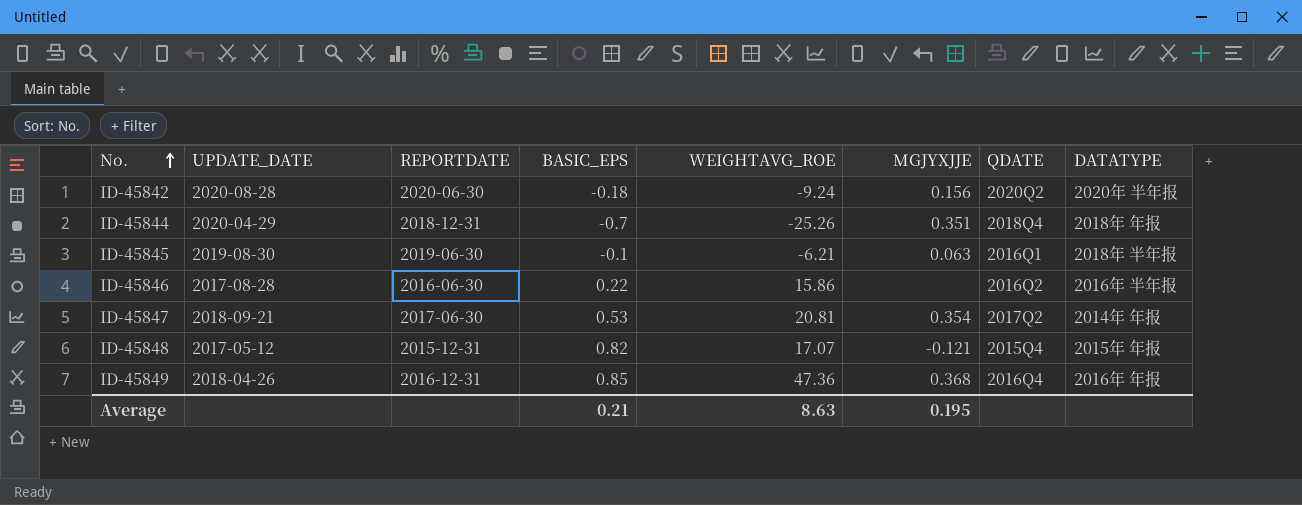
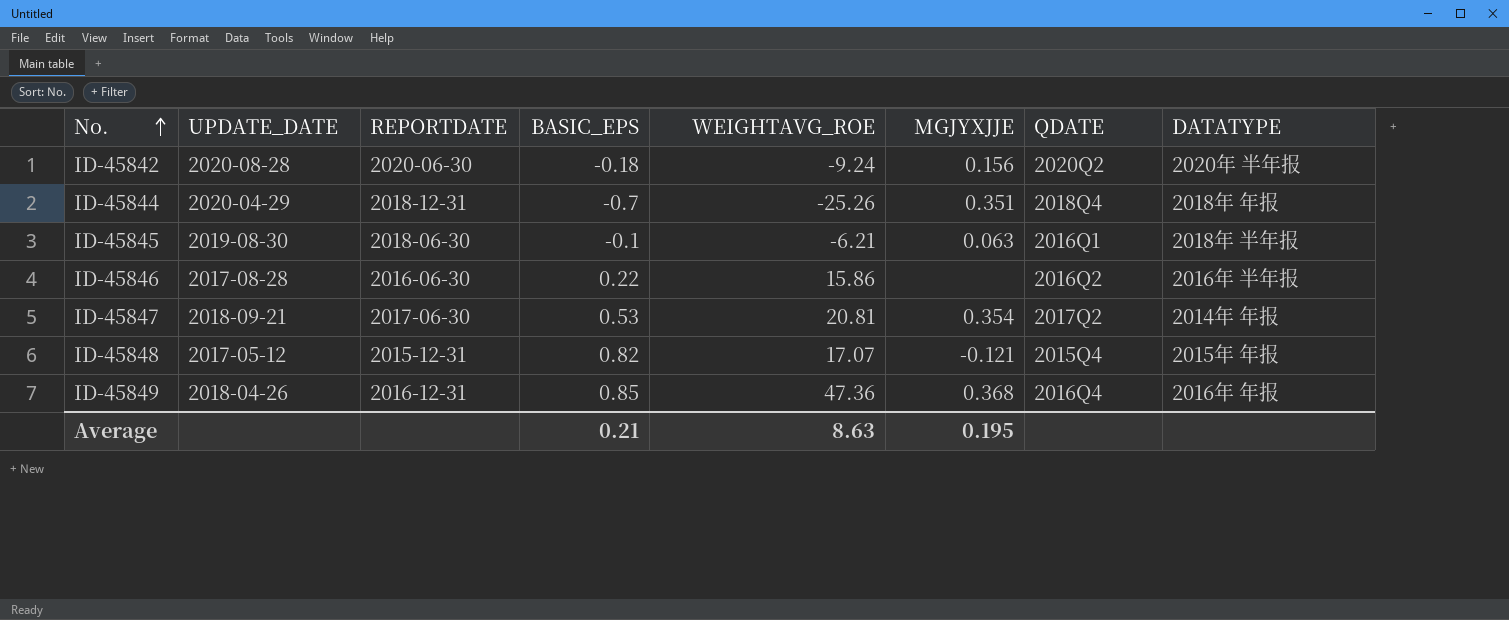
ID-45845 | REPORTDATE: 2019-06-30 -> 2018-06-30

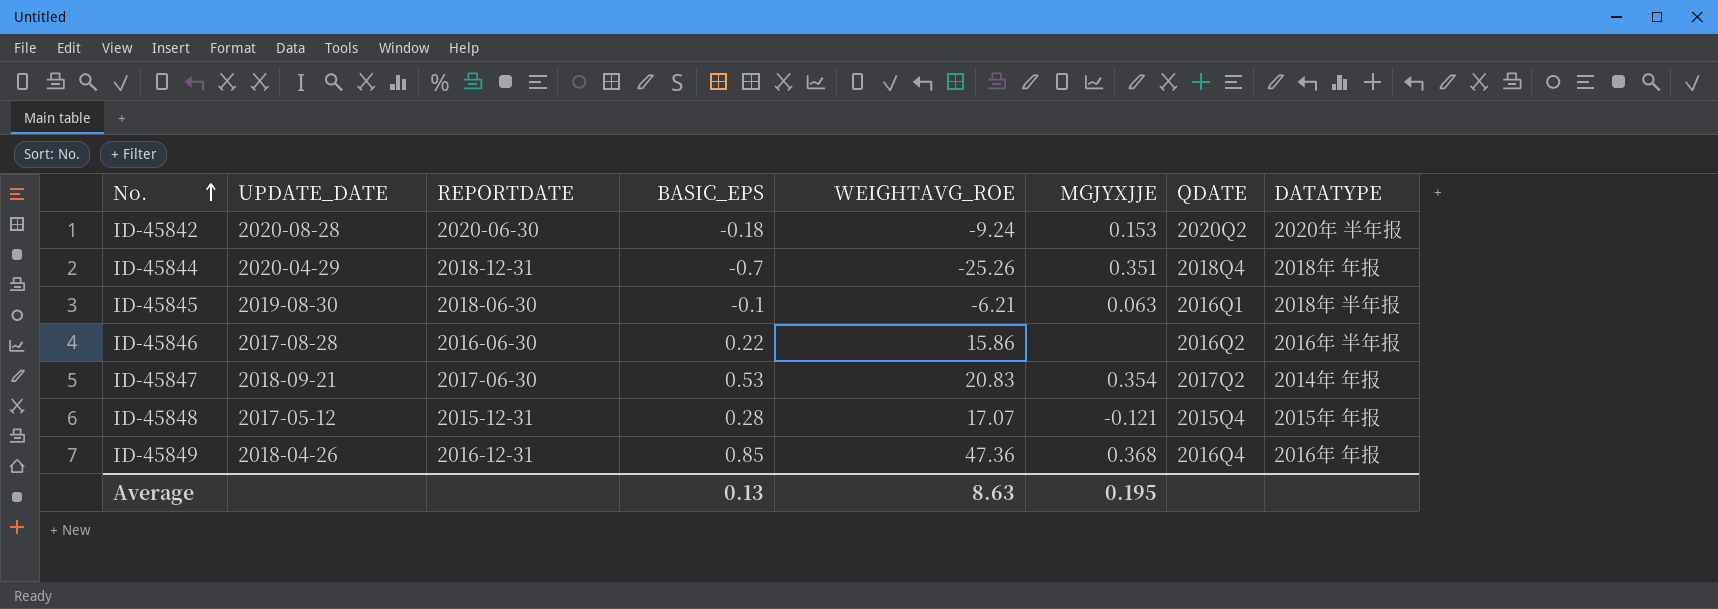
ID-45842 | MGJYXJJE: 0.156 -> 0.153
ID-45847 | WEIGHTAVG_ROE: 20.81 -> 20.83
ID-45848 | BASIC_EPS: 0.82 -> 0.28
Average | BASIC_EPS: 0.21 -> 0.13

